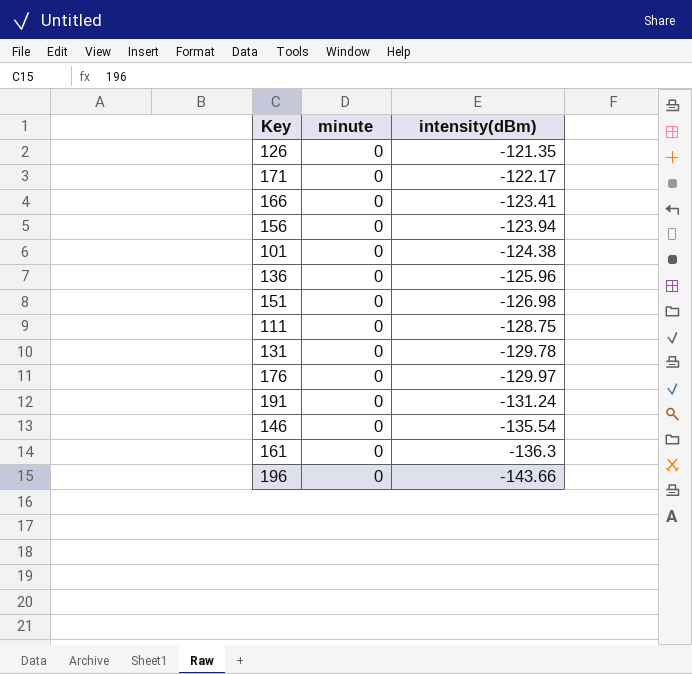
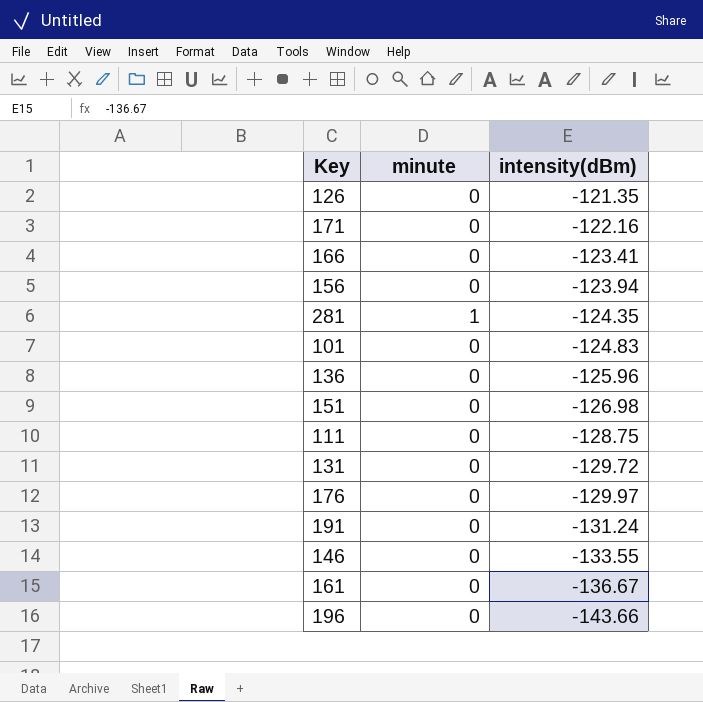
171 | intensity(dBm): -122.17 -> -122.16
row 281: none -> 1 | -124.35
101 | intensity(dBm): -124.38 -> -124.83
131 | intensity(dBm): -129.78 -> -129.72
146 | intensity(dBm): -135.54 -> -133.55
161 | intensity(dBm): -136.3 -> -136.67

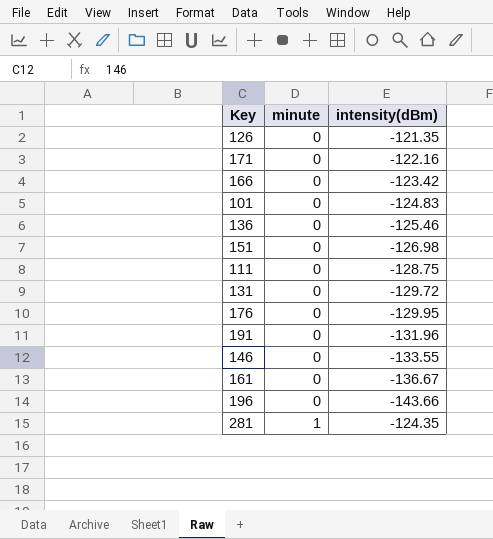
row order: intensity(dBm) descending -> minute ascending
row 156: 0 | -123.94 -> none
166 | intensity(dBm): -123.41 -> -123.42
136 | intensity(dBm): -125.96 -> -125.46
176 | intensity(dBm): -129.97 -> -129.95
191 | intensity(dBm): -131.24 -> -131.96

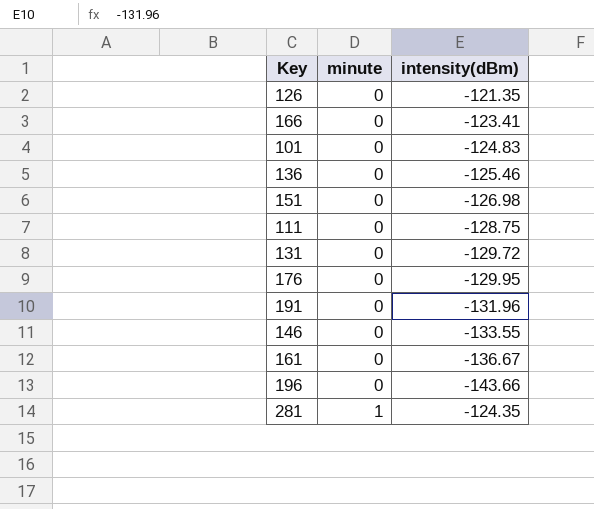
row 171: 0 | -122.16 -> none
166 | intensity(dBm): -123.42 -> -123.41

